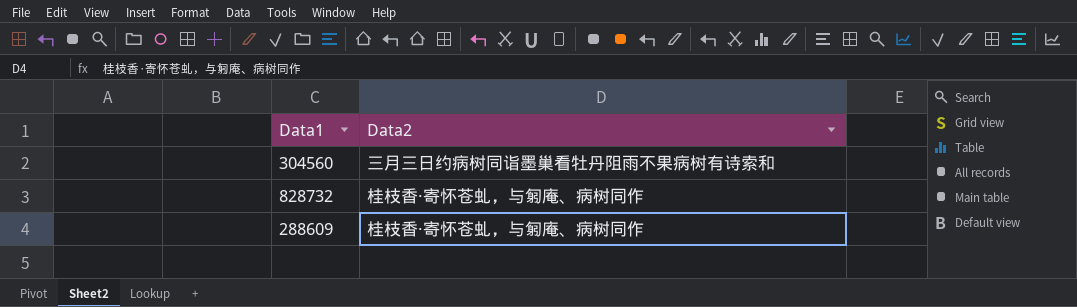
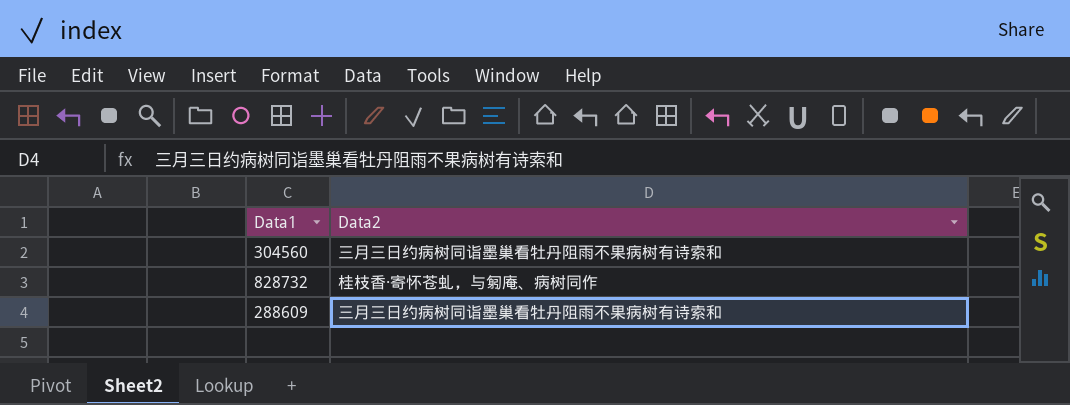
288609 | Data2: 桂枝香·寄怀苍虬，与匑庵、病树同作 -> 三月三日约病树同诣墨巢看牡丹阻雨不果病树有诗索和

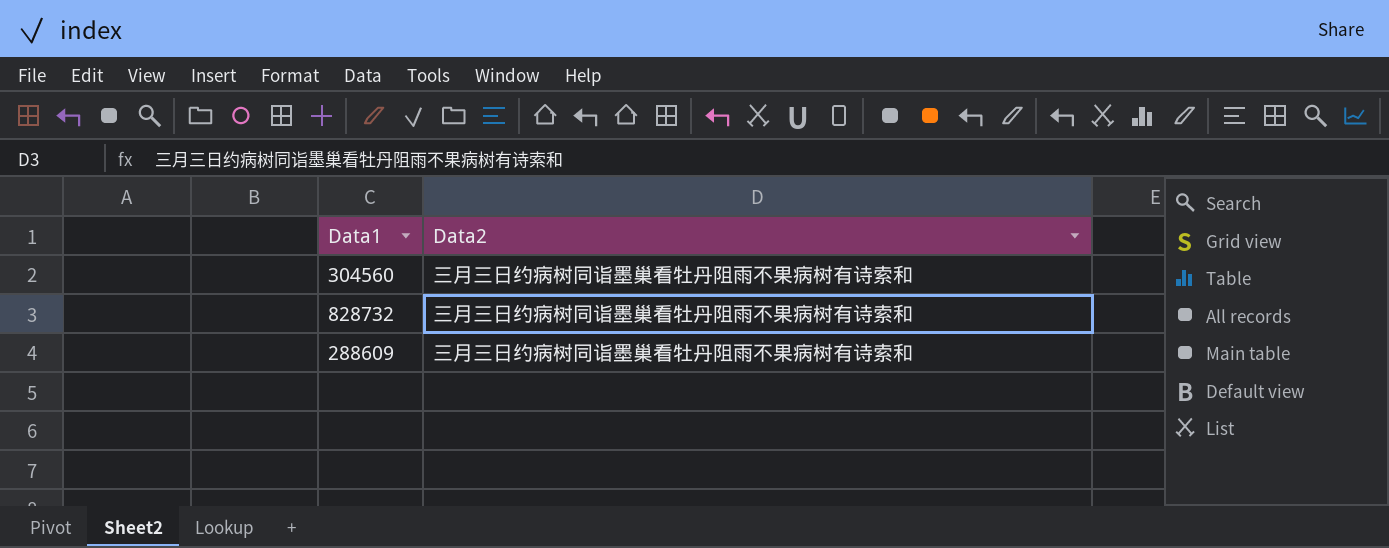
828732 | Data2: 桂枝香·寄怀苍虬，与匑庵、病树同作 -> 三月三日约病树同诣墨巢看牡丹阻雨不果病树有诗索和

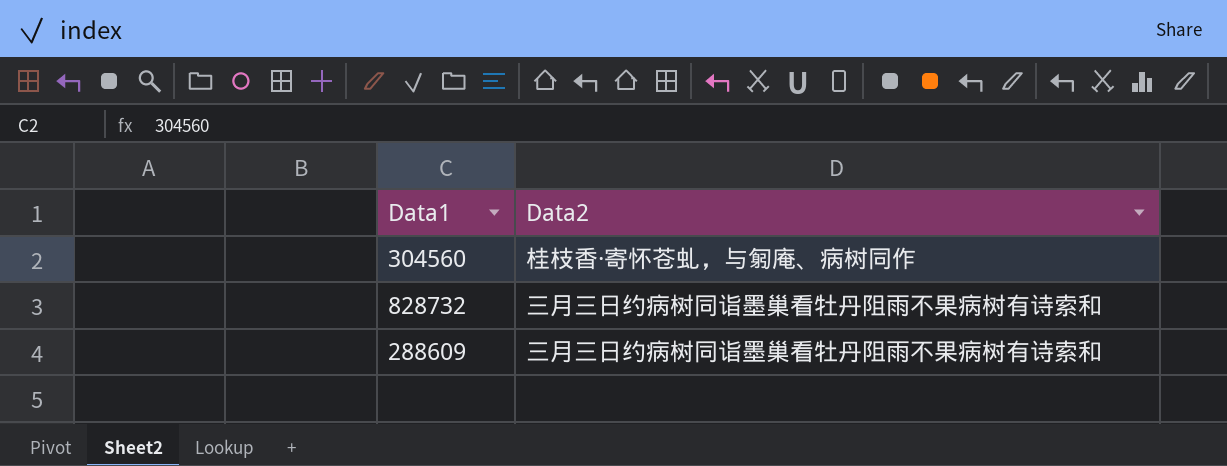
304560 | Data2: 三月三日约病树同诣墨巢看牡丹阻雨不果病树有诗索和 -> 桂枝香·寄怀苍虬，与匑庵、病树同作

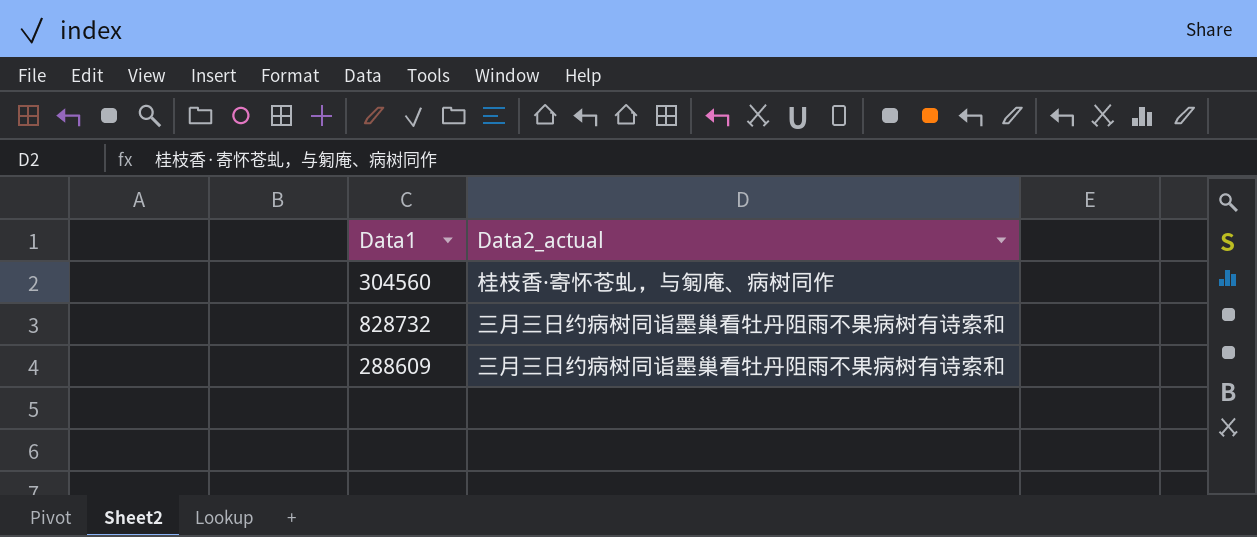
column name: Data2 -> Data2_actual

